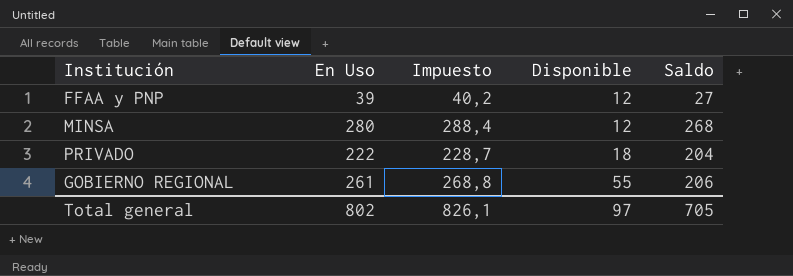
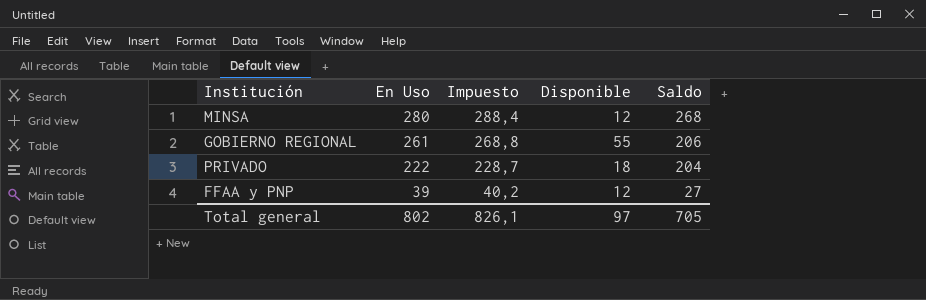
row order: Disponible ascending -> En Uso descending

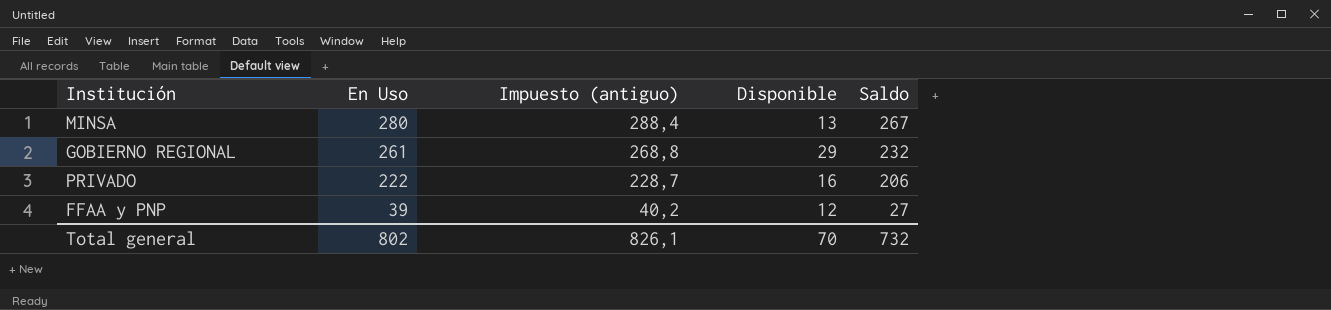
column name: Impuesto -> Impuesto (antiguo)
MINSA | Disponible: 12 -> 13
MINSA | Saldo: 268 -> 267
GOBIERNO REGIONAL | Disponible: 55 -> 29
GOBIERNO REGIONAL | Saldo: 206 -> 232
PRIVADO | Disponible: 18 -> 16
PRIVADO | Saldo: 204 -> 206
Total general | Disponible: 97 -> 70
Total general | Saldo: 705 -> 732

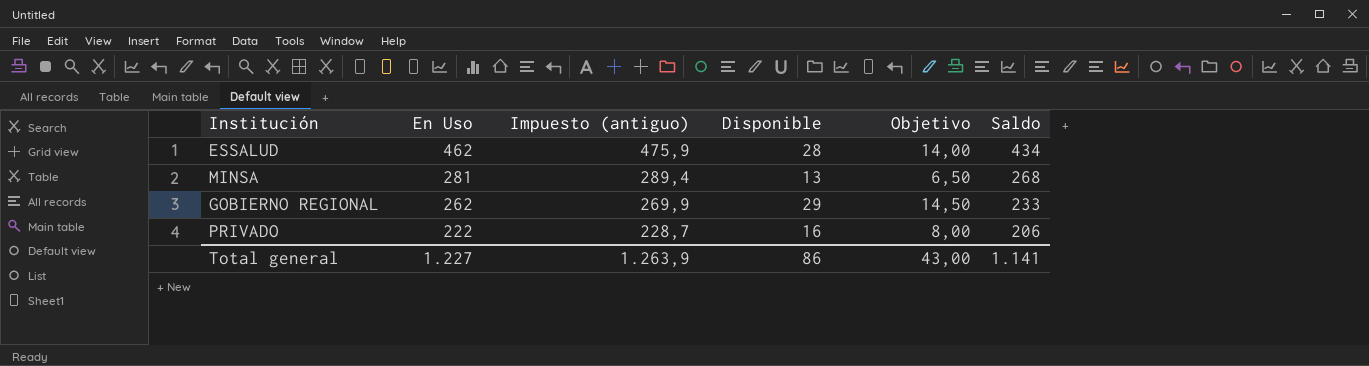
column Objetivo | formula: none -> [Disponible] * 0,5
row FFAA y PNP: 39 | 40,2 | 12 | 27 -> none
row ESSALUD: none -> 462 | 475,9 | 28 | 14,00 | 434
MINSA | En Uso: 280 -> 281
MINSA | Impuesto (antiguo): 288,4 -> 289,4
MINSA | Saldo: 267 -> 268
GOBIERNO REGIONAL | En Uso: 261 -> 262
GOBIERNO REGIONAL | Impuesto (antiguo): 268,8 -> 269,9
GOBIERNO REGIONAL | Saldo: 232 -> 233
Total general | En Uso: 802 -> 1.227
Total general | Impuesto (antiguo): 826,1 -> 1.263,9
Total general | Disponible: 70 -> 86
Total general | Saldo: 732 -> 1.141

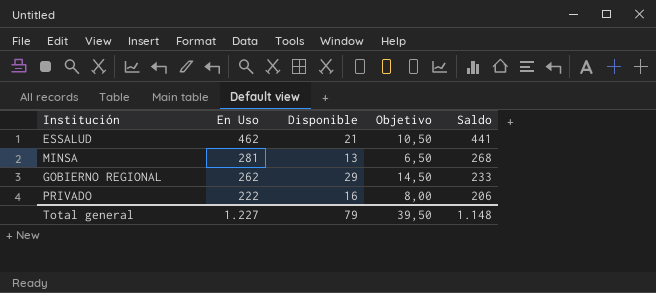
column Impuesto (antiguo) | formula: [En Uso] * 1,03 -> none
ESSALUD | Disponible: 28 -> 21
ESSALUD | Objetivo: 14,00 -> 10,50
ESSALUD | Saldo: 434 -> 441
Total general | Disponible: 86 -> 79
Total general | Objetivo: 43,00 -> 39,50
Total general | Saldo: 1.141 -> 1.148

